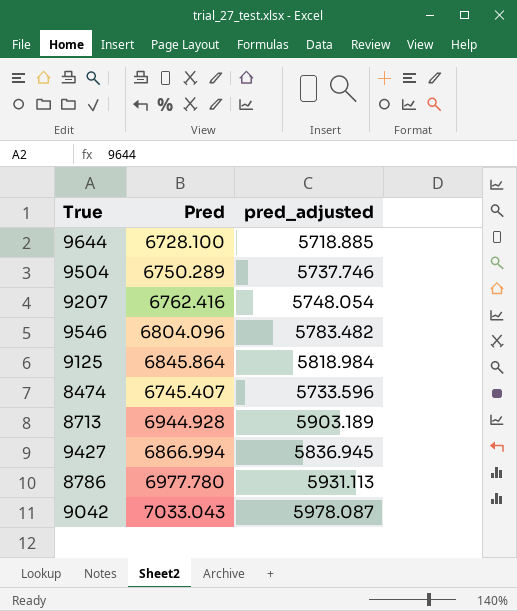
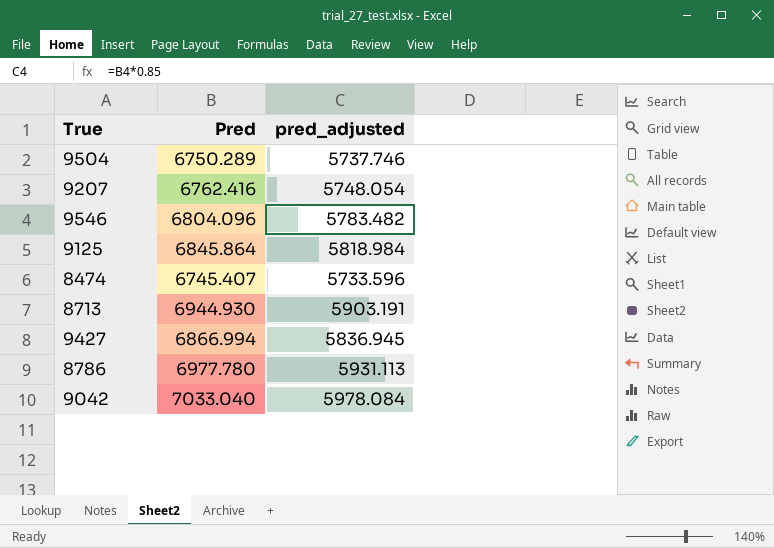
row 9644: 6728.100 | 5718.885 -> none
8713 | Pred: 6944.928 -> 6944.930
8713 | pred_adjusted: 5903.189 -> 5903.191
9042 | Pred: 7033.043 -> 7033.040
9042 | pred_adjusted: 5978.087 -> 5978.084

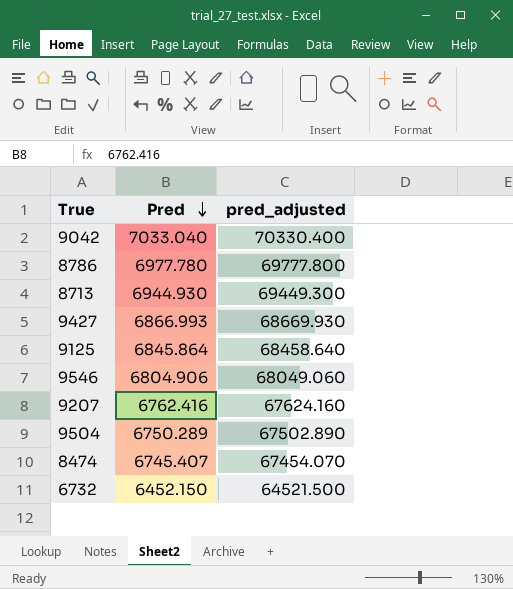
row order: none -> Pred descending
column pred_adjusted | formula: [Pred] * 0.85 -> [Pred] * 10
9427 | Pred: 6866.994 -> 6866.993
9546 | Pred: 6804.096 -> 6804.906
row 6732: none -> 6452.150 | 64521.500

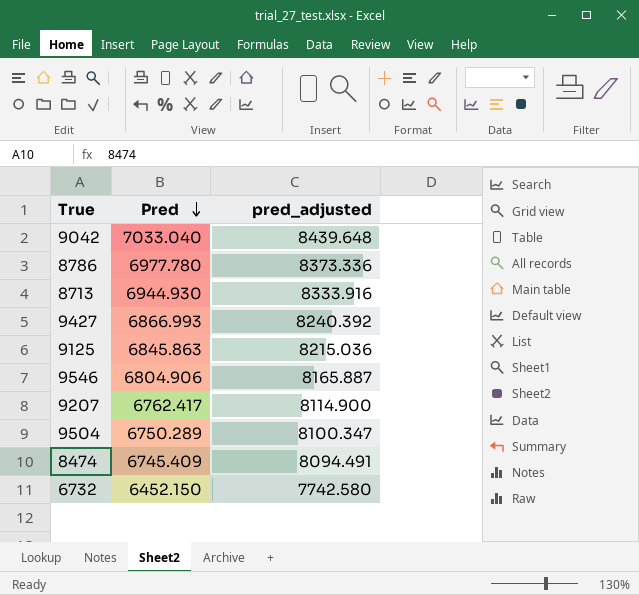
column pred_adjusted | formula: [Pred] * 10 -> [Pred] * 1.2
9125 | Pred: 6845.864 -> 6845.863
9207 | Pred: 6762.416 -> 6762.417
8474 | Pred: 6745.407 -> 6745.409

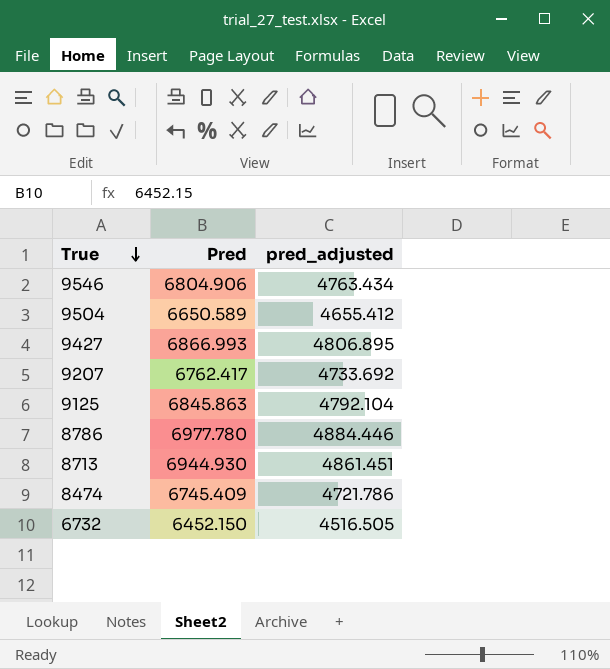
row order: Pred descending -> True descending
column pred_adjusted | formula: [Pred] * 1.2 -> [Pred] * 0.7
row 9042: 7033.040 | 8439.648 -> none
9504 | Pred: 6750.289 -> 6650.589

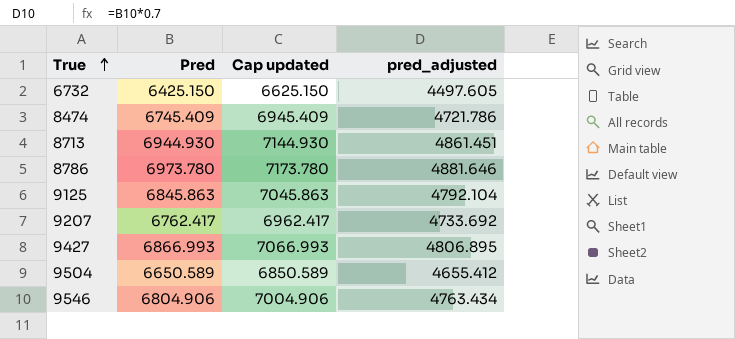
row order: True descending -> True ascending
column Cap updated | formula: none -> [Pred] + 200
6732 | Pred: 6452.150 -> 6425.150
6732 | pred_adjusted: 4516.505 -> 4497.605
8786 | Pred: 6977.780 -> 6973.780
8786 | pred_adjusted: 4884.446 -> 4881.646

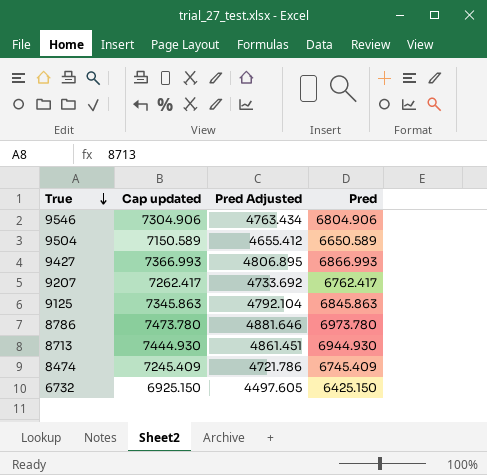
row order: True ascending -> True descending
column Cap updated | formula: [Pred] + 200 -> [Pred] + 500
column name: pred_adjusted -> Pred Adjusted
column Pred | position: 2 -> 4

